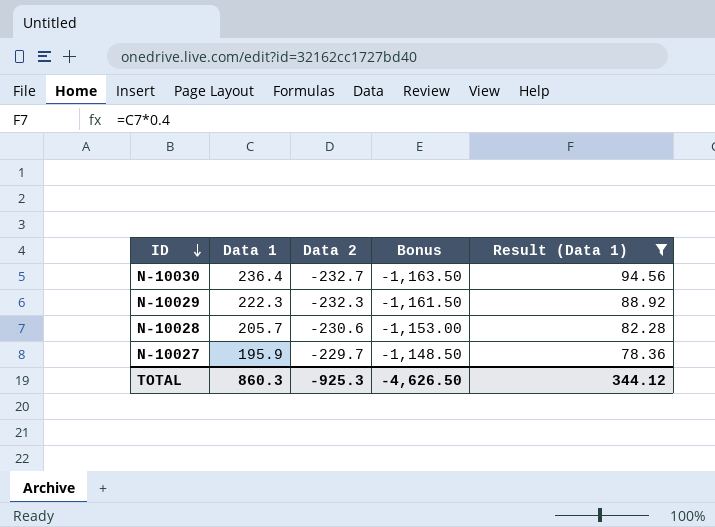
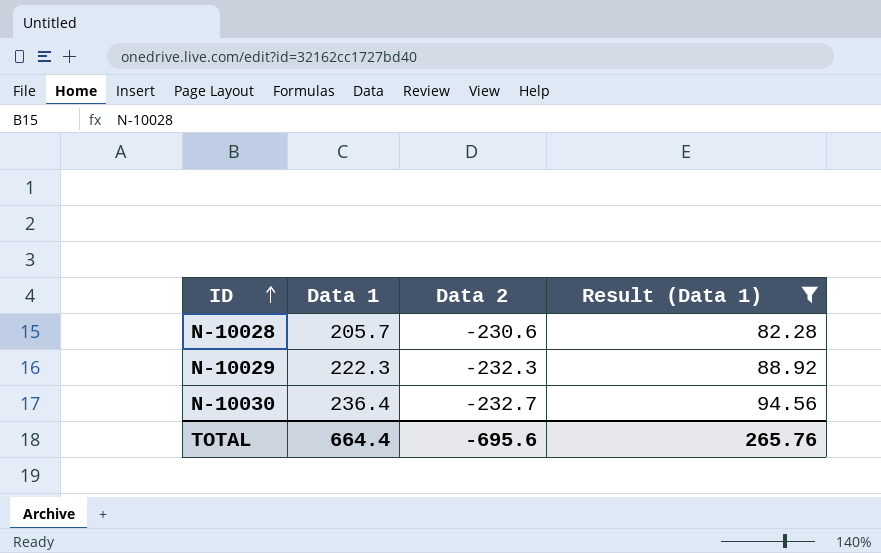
row order: ID descending -> ID ascending
column Bonus | formula: [Data 2] * 5 -> none
row N-10027: 195.9 | -229.7 | -1,148.50 | 78.36 -> none
TOTAL | Data 1: 860.3 -> 664.4
TOTAL | Data 2: -925.3 -> -695.6
TOTAL | Result (Data 1): 344.12 -> 265.76

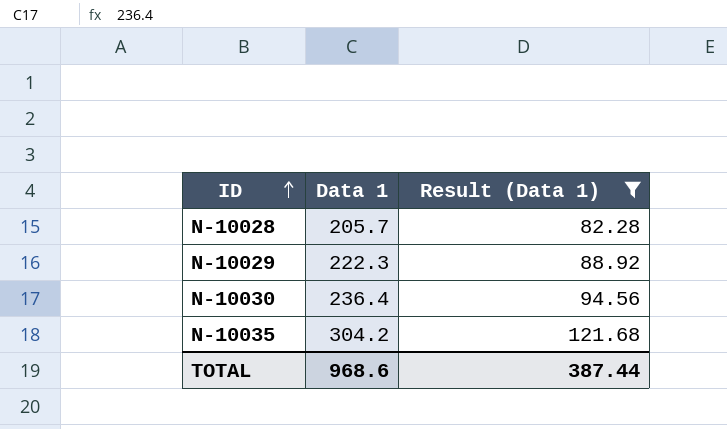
column Data 2 | position: 3 -> none
row N-10035: none -> 304.2 | 121.68
TOTAL | Data 1: 664.4 -> 968.6
TOTAL | Result (Data 1): 265.76 -> 387.44

